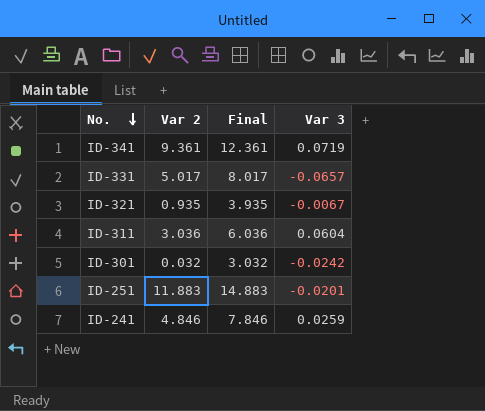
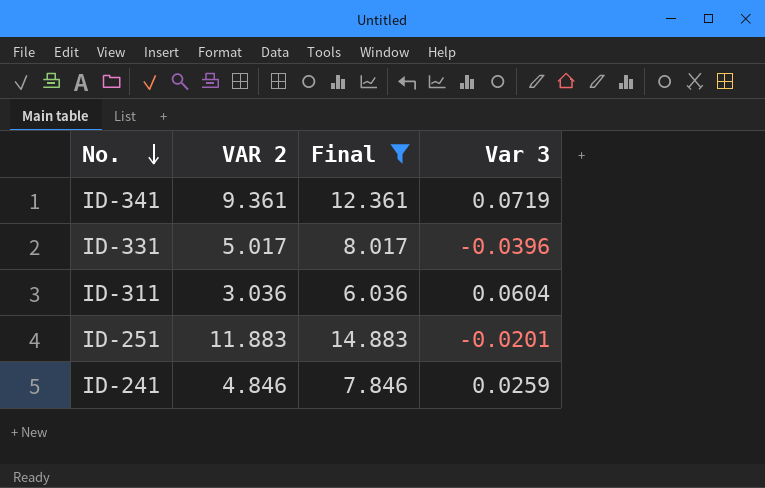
filter: none -> Final >= 6.036
column name: Var 2 -> VAR 2
ID-331 | Var 3: -0.0657 -> -0.0396

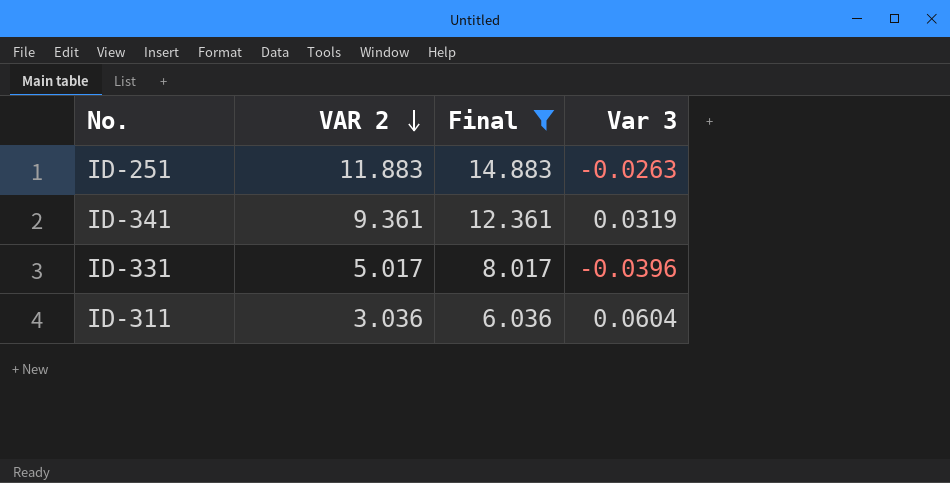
row order: No. descending -> VAR 2 descending
row ID-241: 4.846 | 7.846 | 0.0259 -> none
ID-251 | Var 3: -0.0201 -> -0.0263
ID-341 | Var 3: 0.0719 -> 0.0319

